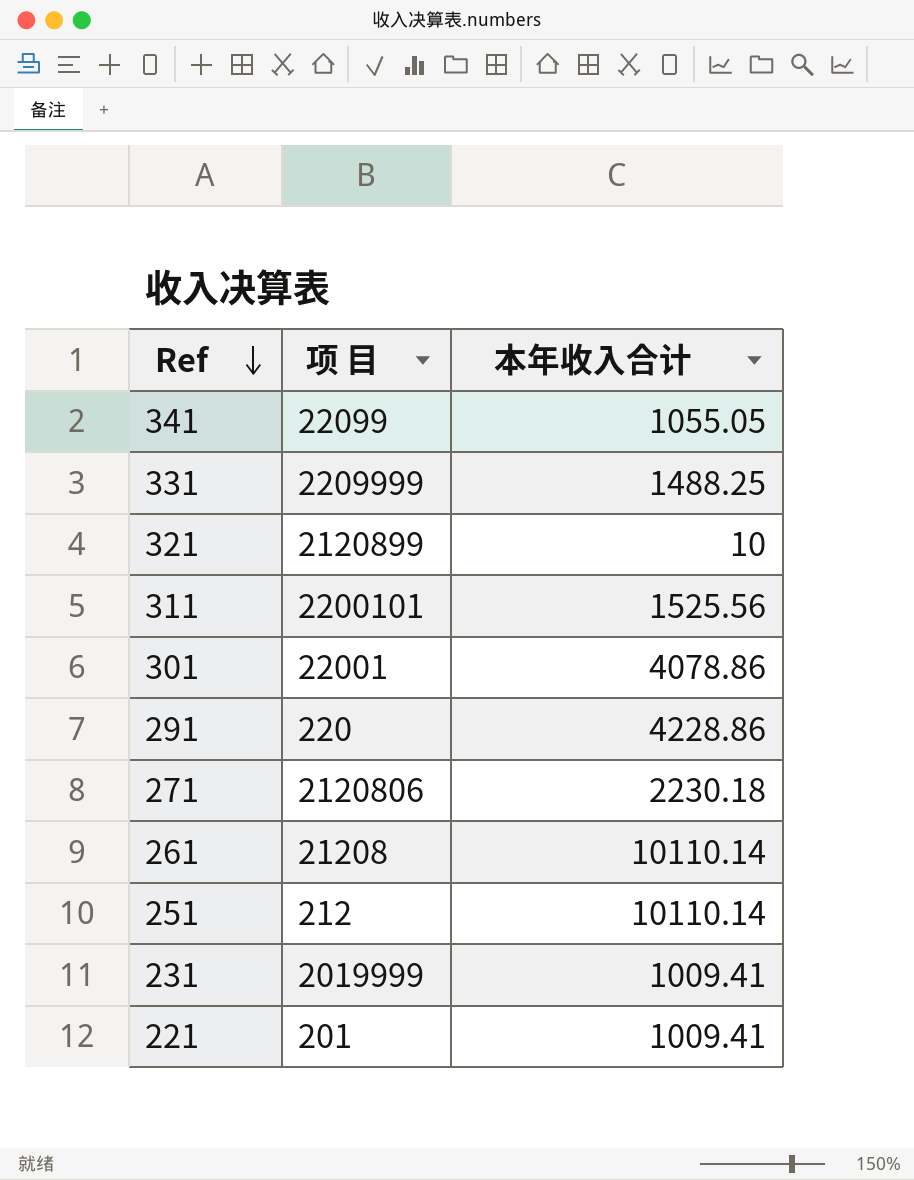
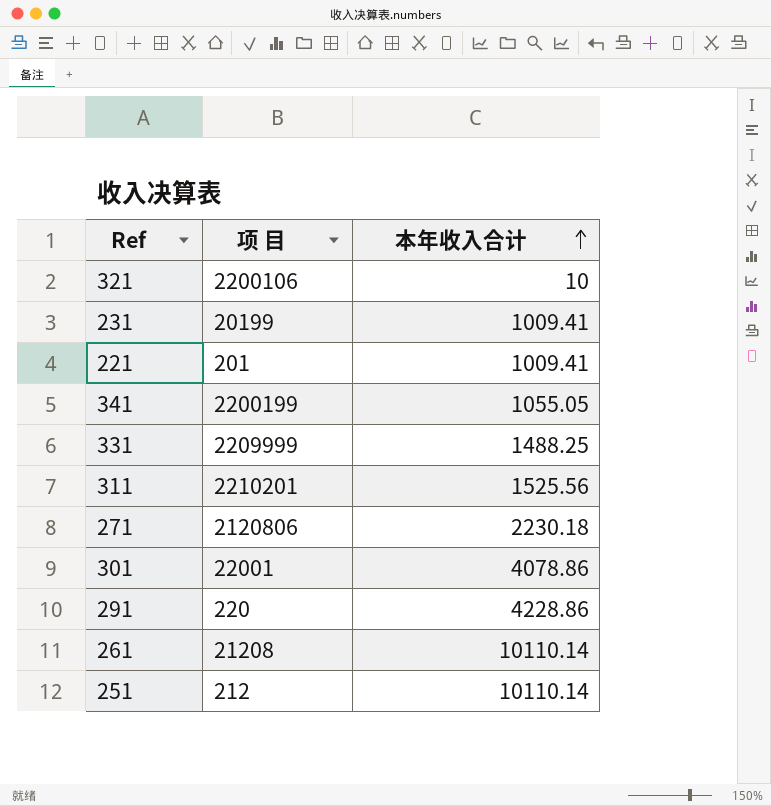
row order: Ref descending -> 本年收入合计 ascending
321 | 项 目: 2120899 -> 2200106
231 | 项 目: 2019999 -> 20199
341 | 项 目: 22099 -> 2200199
311 | 项 目: 2200101 -> 2210201

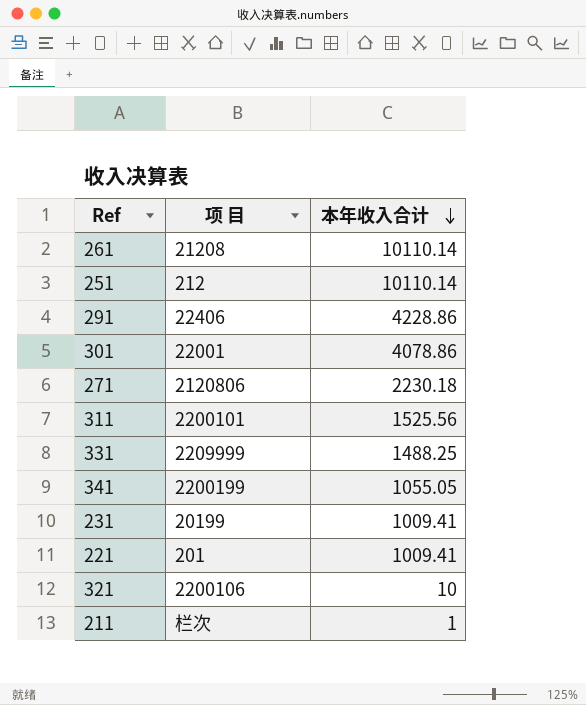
row order: 本年收入合计 ascending -> 本年收入合计 descending
291 | 项 目: 220 -> 22406
311 | 项 目: 2210201 -> 2200101
row 211: none -> 栏次 | 1

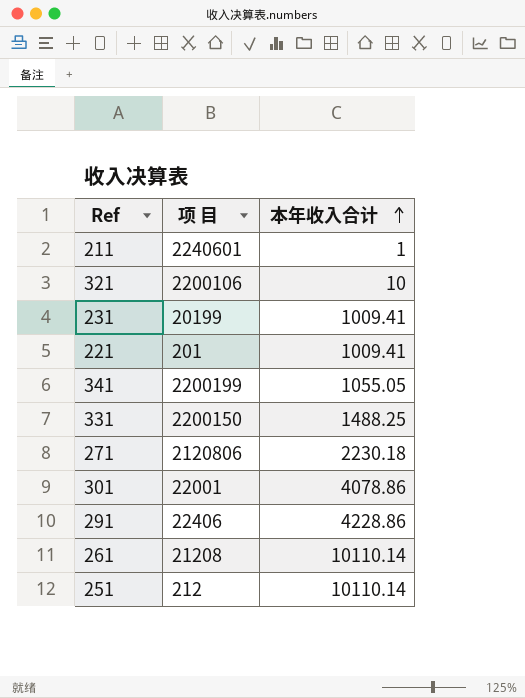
row order: 本年收入合计 descending -> 本年收入合计 ascending
row 311: 2200101 | 1525.56 -> none
211 | 项 目: 栏次 -> 2240601
331 | 项 目: 2209999 -> 2200150

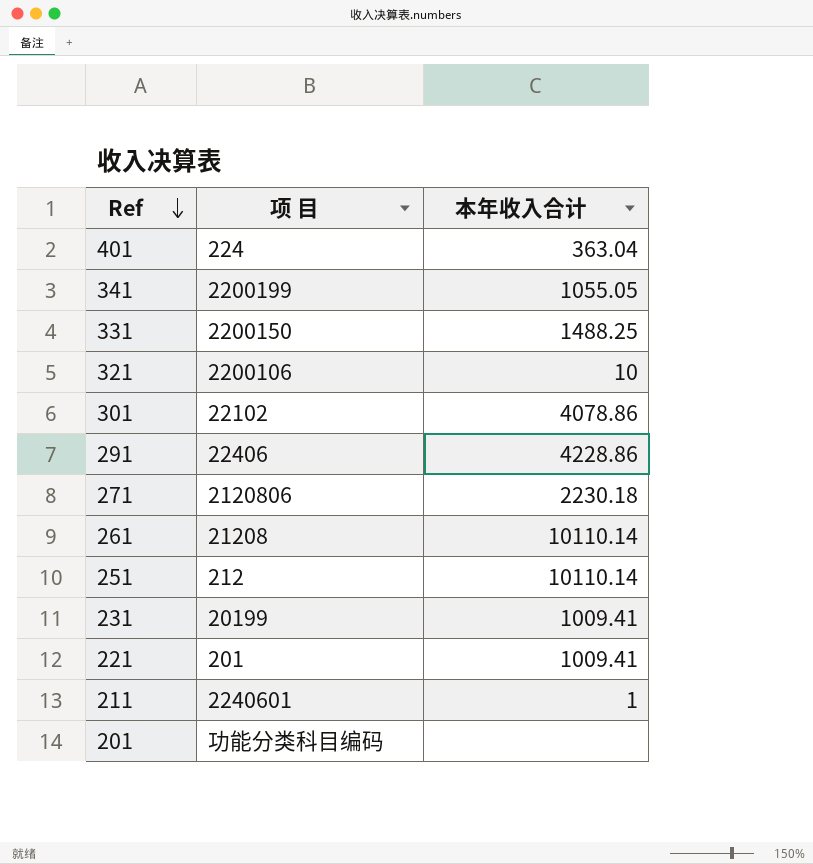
row order: 本年收入合计 ascending -> Ref descending
row 401: none -> 224 | 363.04
301 | 项 目: 22001 -> 22102
row 201: none -> 功能分类科目编码 | none

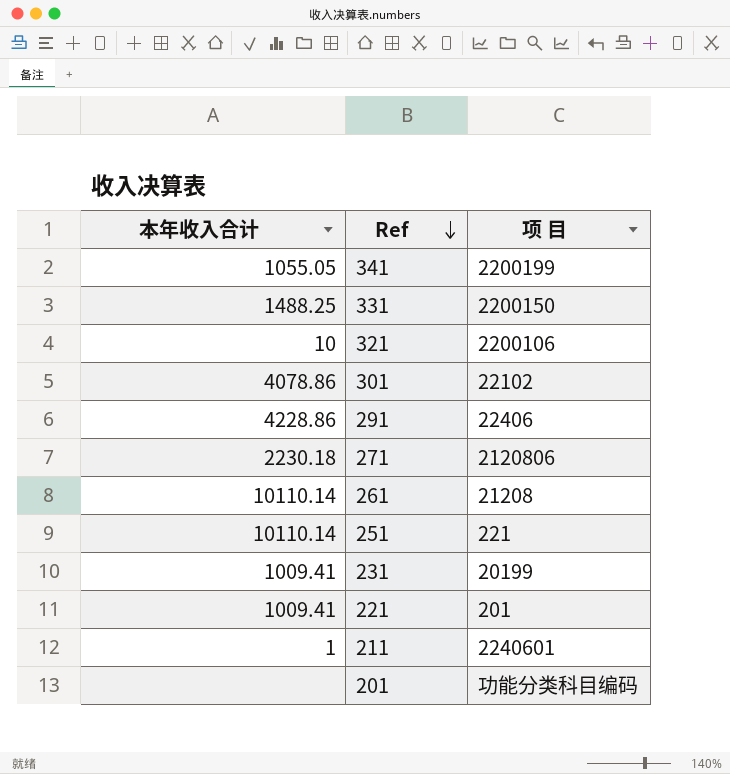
column 本年收入合计 | position: 3 -> 1
row 401: 224 | 363.04 -> none
251 | 项 目: 212 -> 221

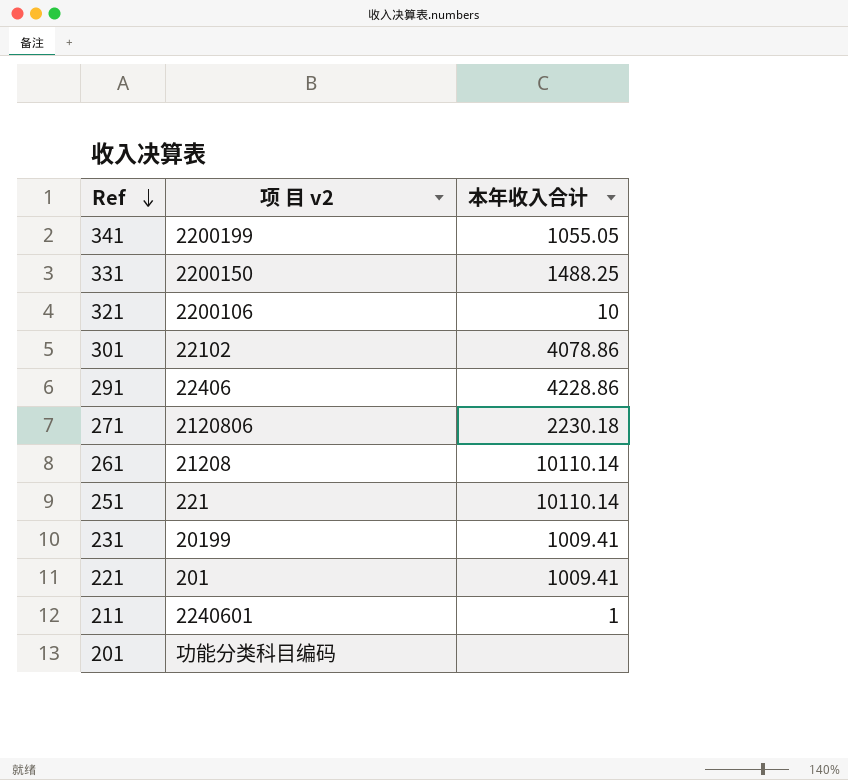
column name: 项 目 -> 项 目 v2
column 本年收入合计 | position: 1 -> 3

